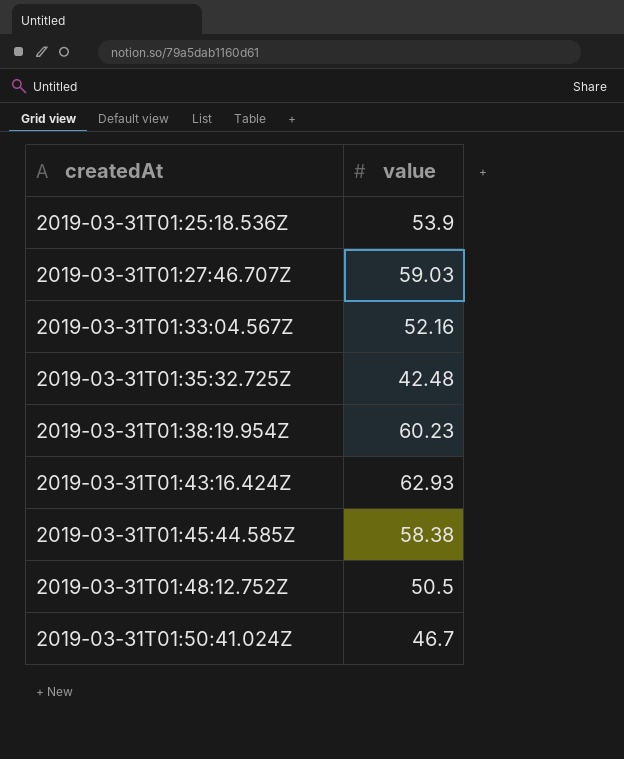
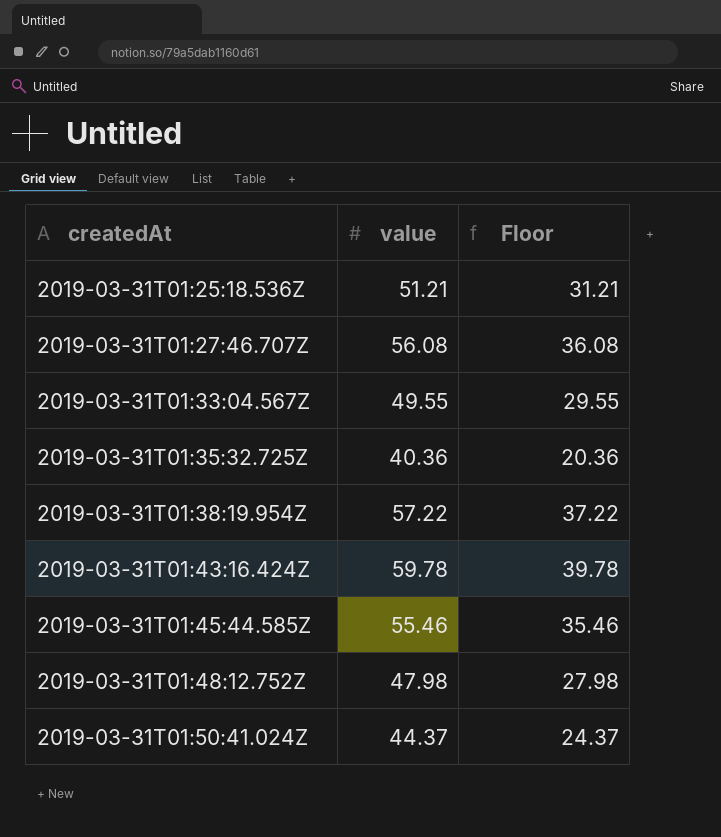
column Floor | formula: none -> [value] - 20
2019-03-31T01:25:18.536Z | value: 53.9 -> 51.21
2019-03-31T01:27:46.707Z | value: 59.03 -> 56.08
2019-03-31T01:33:04.567Z | value: 52.16 -> 49.55
2019-03-31T01:35:32.725Z | value: 42.48 -> 40.36
2019-03-31T01:38:19.954Z | value: 60.23 -> 57.22
2019-03-31T01:43:16.424Z | value: 62.93 -> 59.78
2019-03-31T01:45:44.585Z | value: 58.38 -> 55.46
2019-03-31T01:48:12.752Z | value: 50.5 -> 47.98
2019-03-31T01:50:41.024Z | value: 46.7 -> 44.37

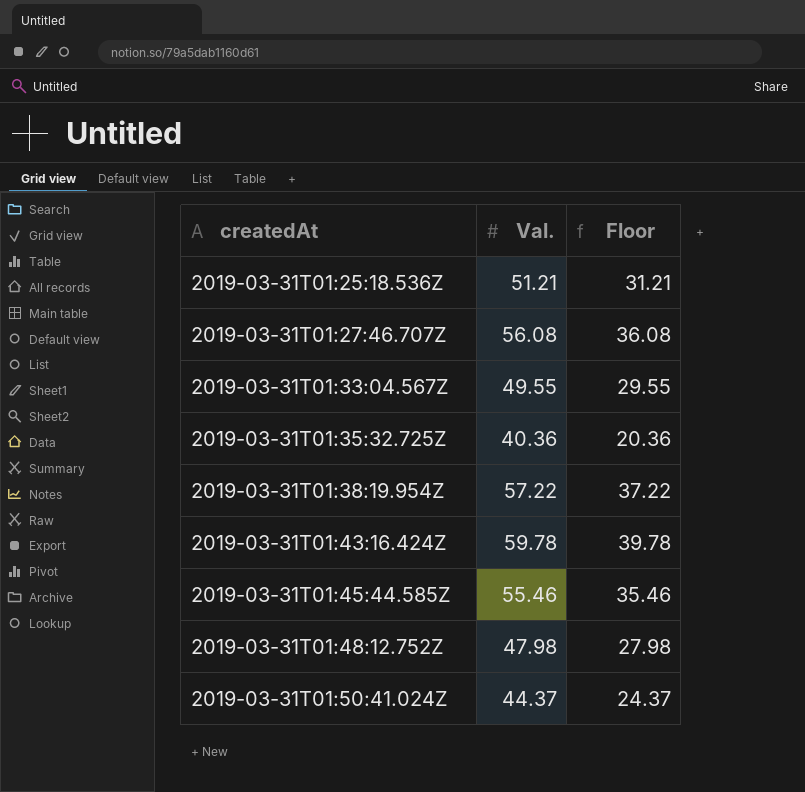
column name: value -> Val.

